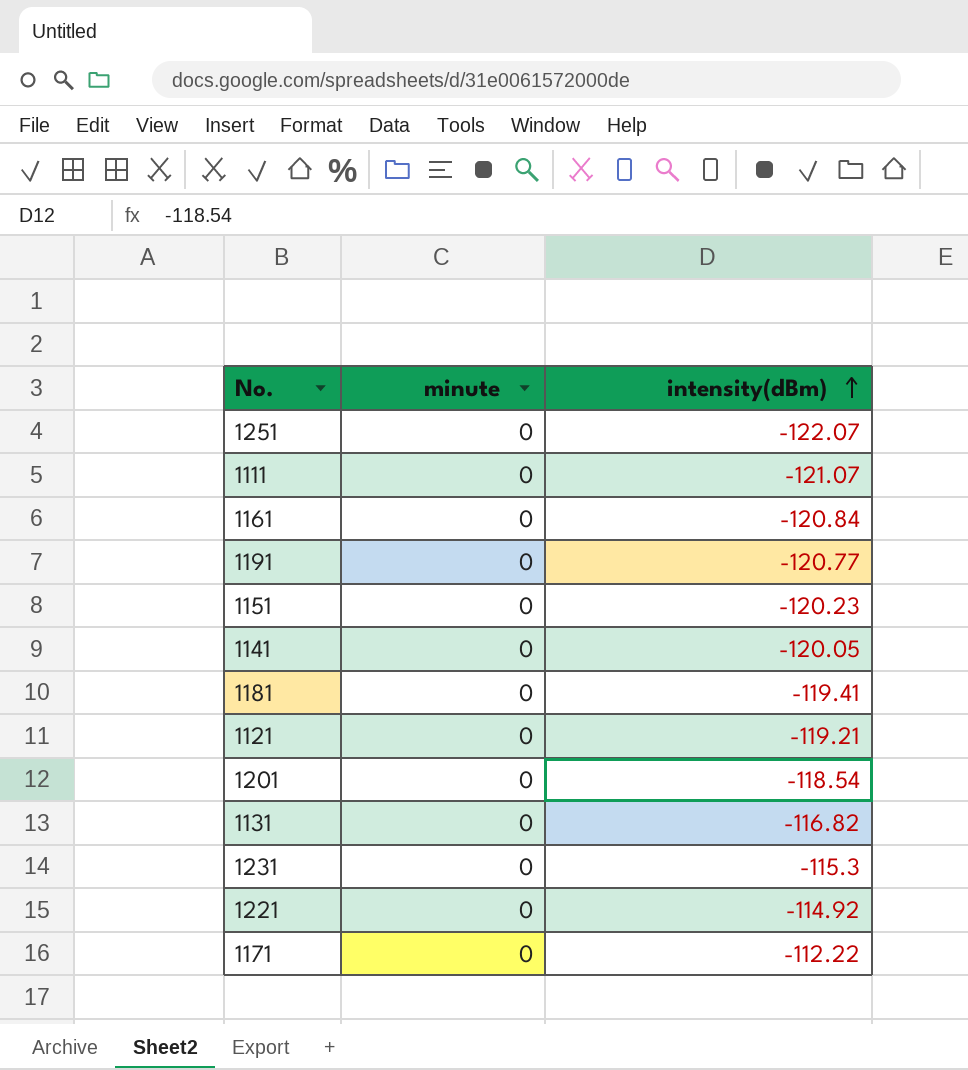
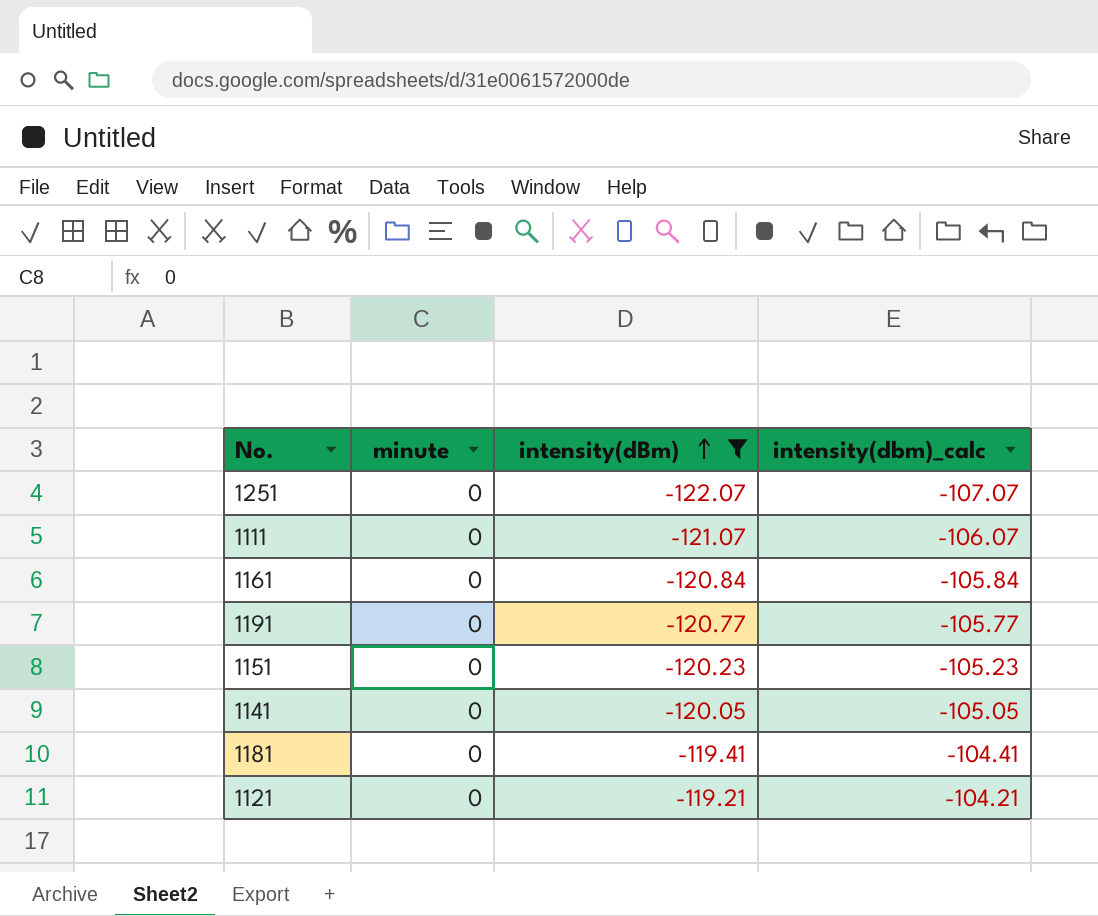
filter: none -> intensity(dBm) <= -119.21
column intensity(dbm)_calc | formula: none -> [intensity(dBm)] + 15

